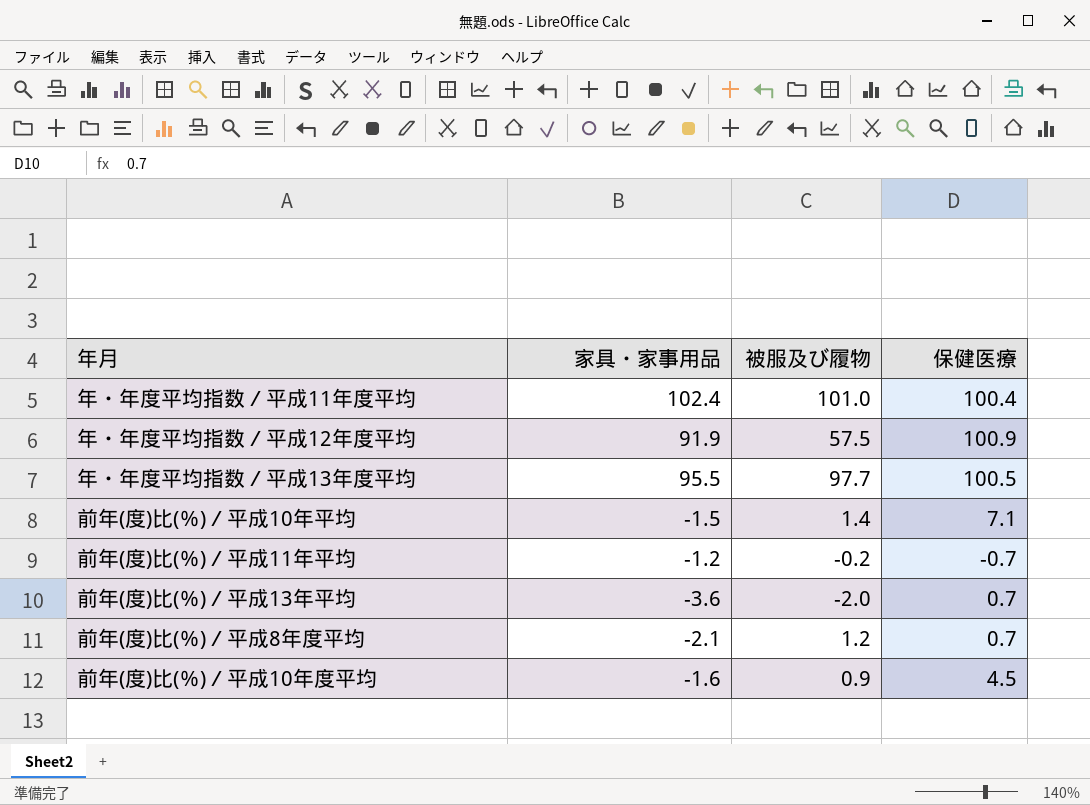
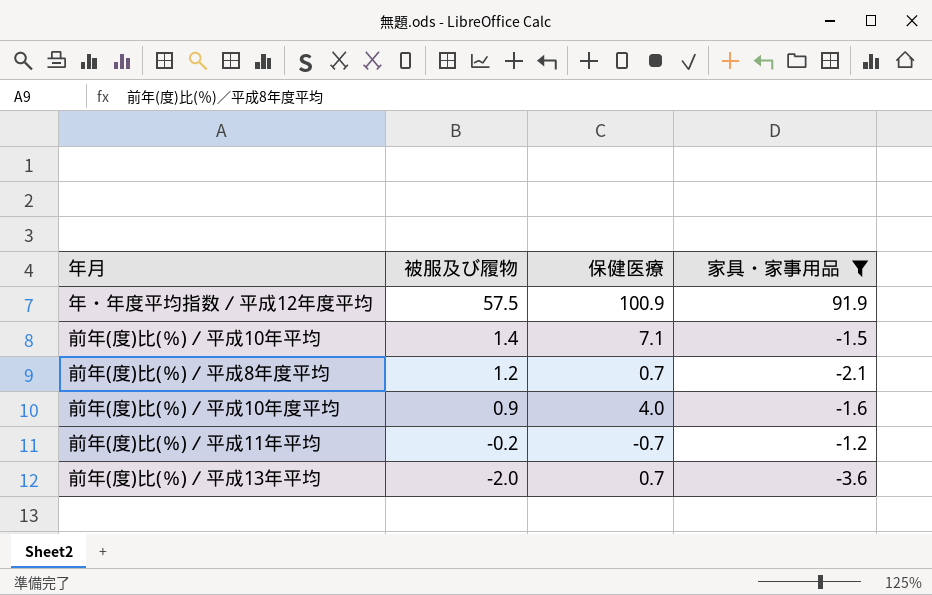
filter: none -> 家具・家事用品 <= 91.9
row order: none -> 被服及び履物 descending
column 家具・家事用品 | position: 2 -> 4
前年(度)比(％)／平成10年度平均 | 保健医療: 4.5 -> 4.0

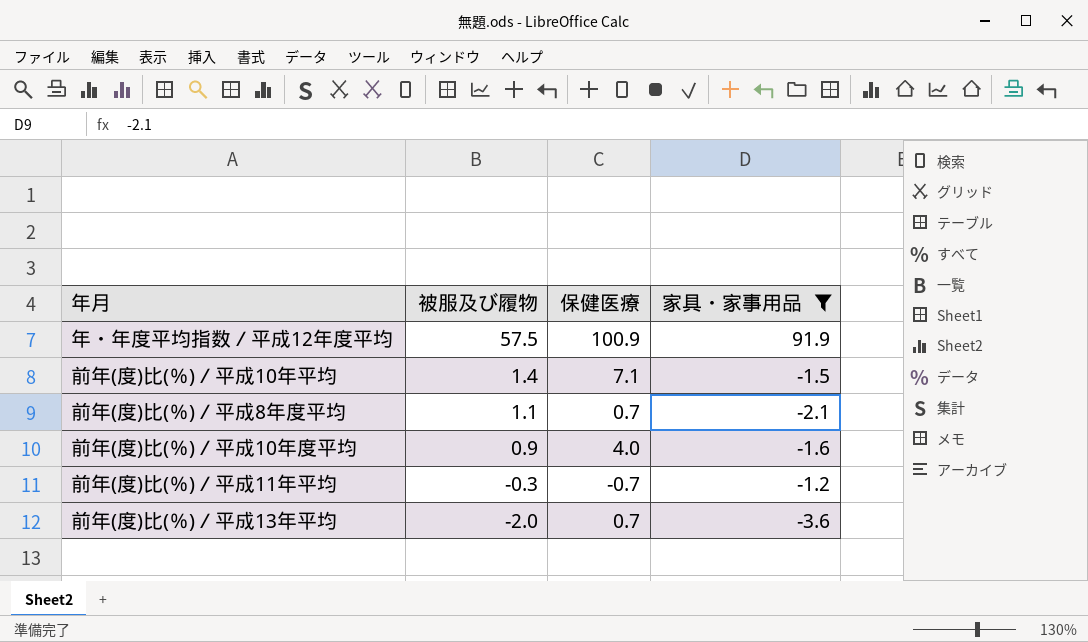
前年(度)比(％)／平成8年度平均 | 被服及び履物: 1.2 -> 1.1
前年(度)比(％)／平成11年平均 | 被服及び履物: -0.2 -> -0.3

